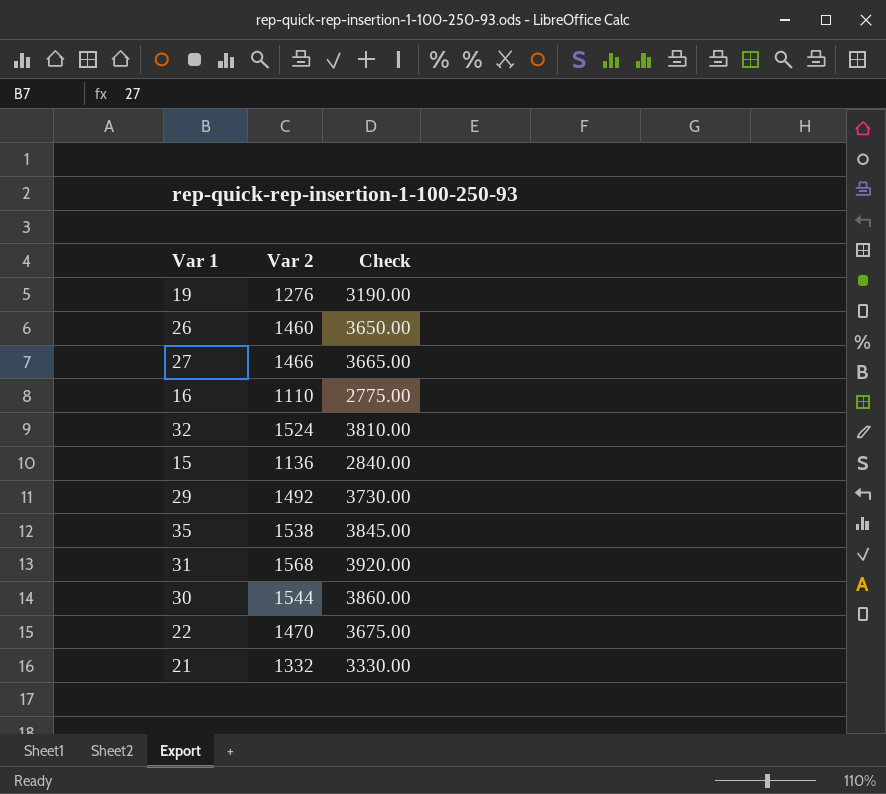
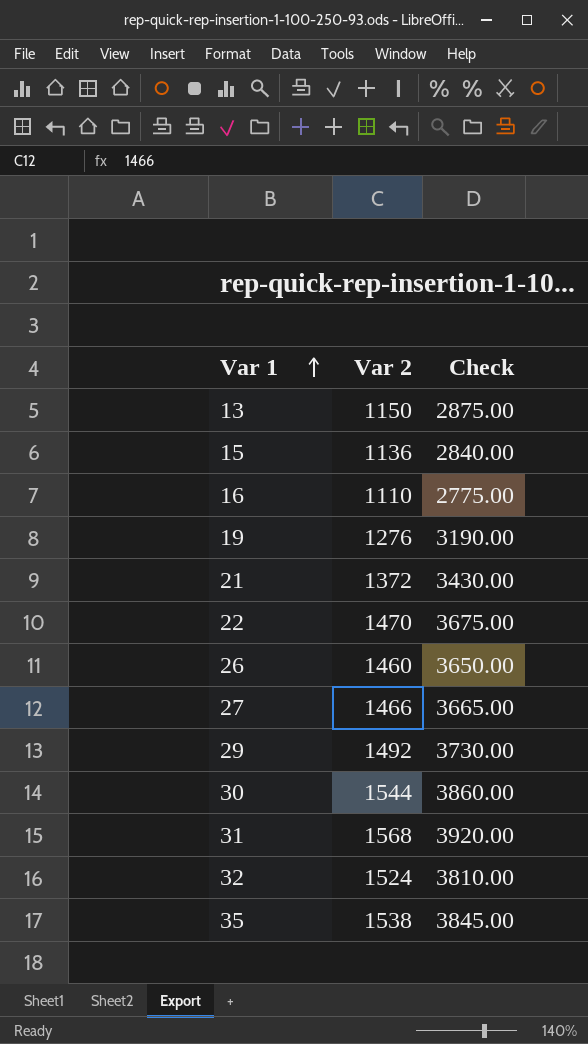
row order: none -> Var 1 ascending
row 13: none -> 1150 | 2875.00
21 | Var 2: 1332 -> 1372
21 | Check: 3330.00 -> 3430.00

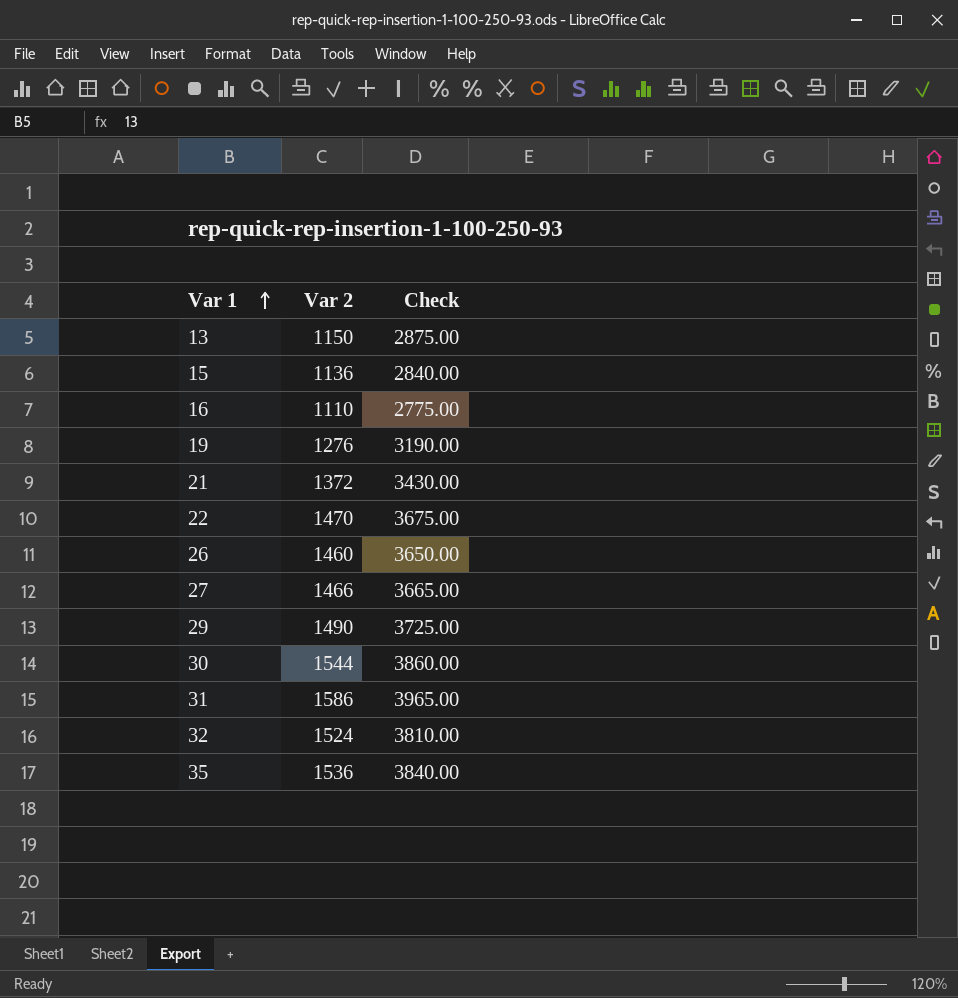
29 | Var 2: 1492 -> 1490
29 | Check: 3730.00 -> 3725.00
31 | Var 2: 1568 -> 1586
31 | Check: 3920.00 -> 3965.00
35 | Var 2: 1538 -> 1536
35 | Check: 3845.00 -> 3840.00

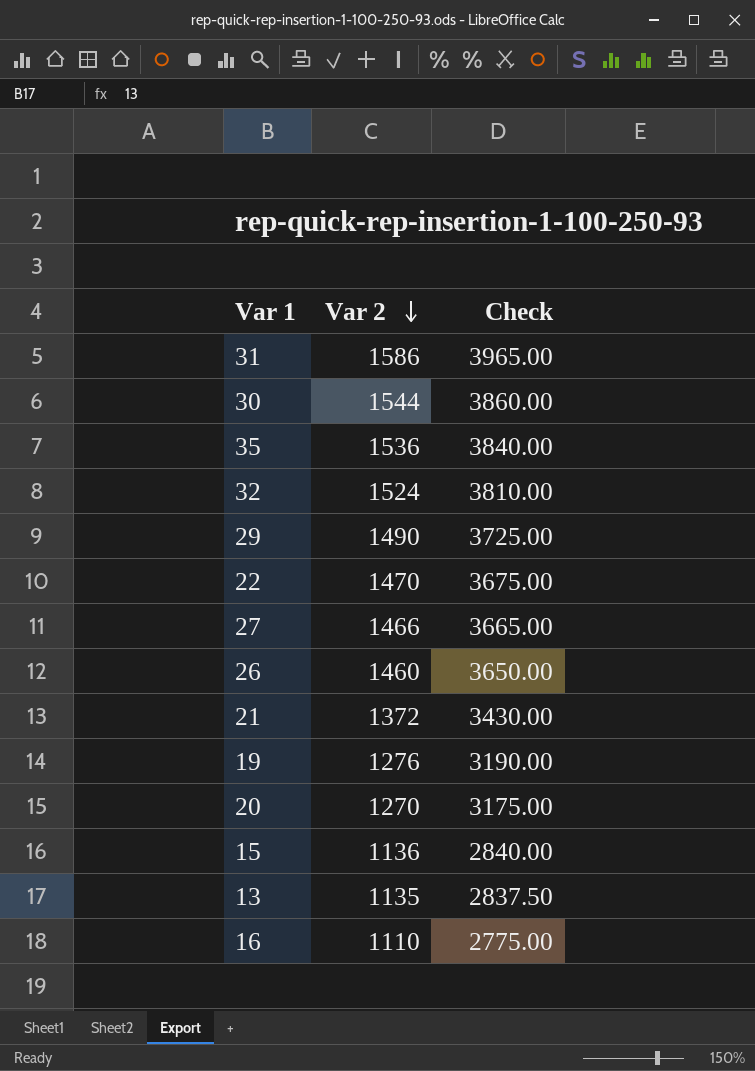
row order: Var 1 ascending -> Var 2 descending
row 20: none -> 1270 | 3175.00
13 | Var 2: 1150 -> 1135
13 | Check: 2875.00 -> 2837.50

